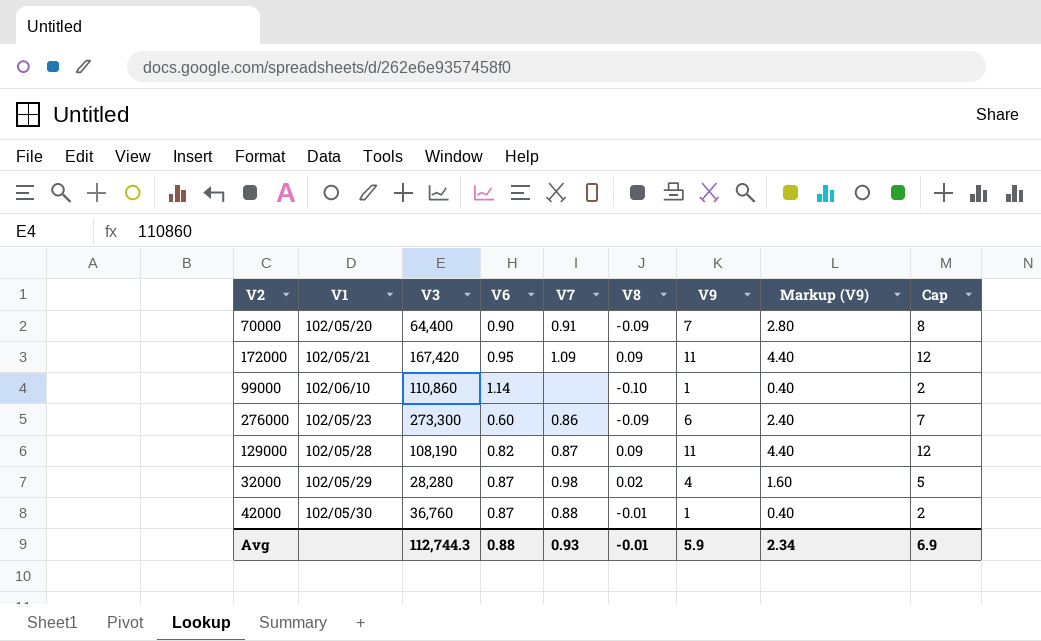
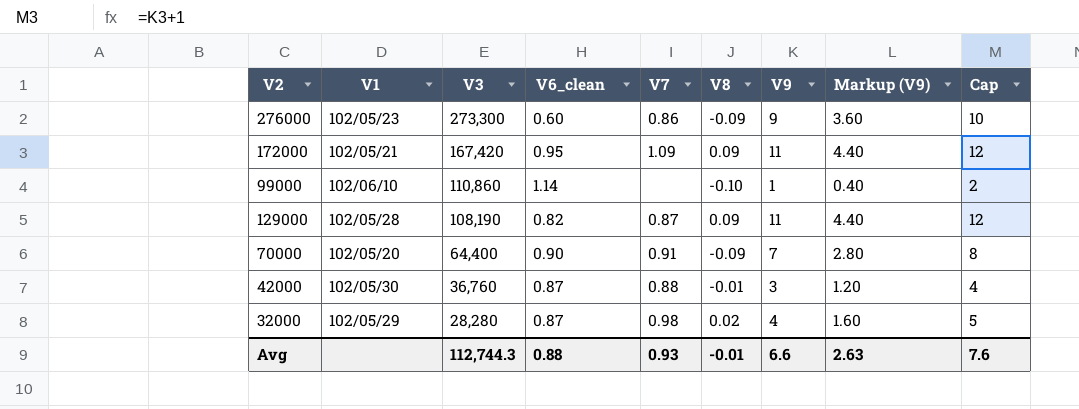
row order: none -> V3 descending
column name: V6 -> V6_clean
276000 | V9: 6 -> 9
276000 | Markup (V9): 2.40 -> 3.60
276000 | Cap: 7 -> 10
42000 | V9: 1 -> 3
42000 | Markup (V9): 0.40 -> 1.20
42000 | Cap: 2 -> 4
Avg | V9: 5.9 -> 6.6
Avg | Markup (V9): 2.34 -> 2.63
Avg | Cap: 6.9 -> 7.6

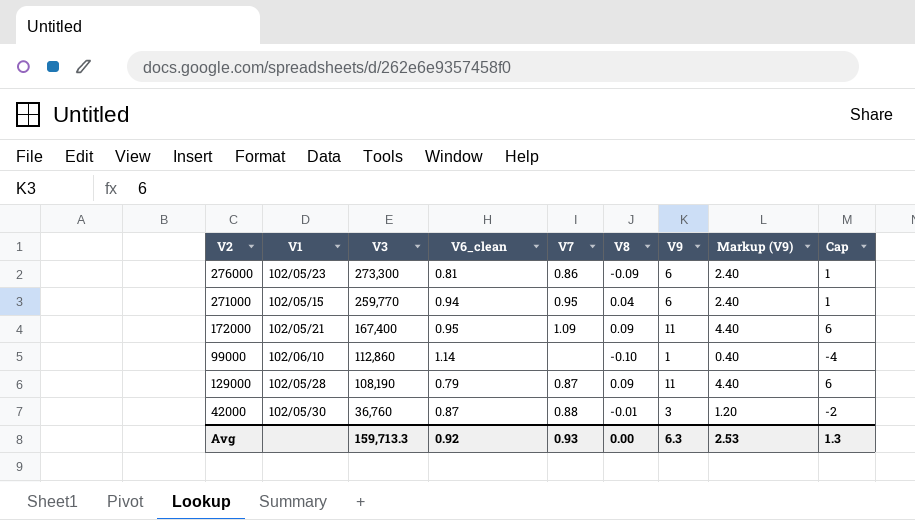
column Cap | formula: [V9] + 1 -> [V9] - 5
row 70000: 102/05/20 | 64,400 | 0.90 | 0.91 | -0.09 | 7 | 2.80 | 8 -> none
row 32000: 102/05/29 | 28,280 | 0.87 | 0.98 | 0.02 | 4 | 1.60 | 5 -> none
276000 | V6_clean: 0.60 -> 0.81
276000 | V9: 9 -> 6
276000 | Markup (V9): 3.60 -> 2.40
row 271000: none -> 102/05/15 | 259,770 | 0.94 | 0.95 | 0.04 | 6 | 2.40 | 1
172000 | V3: 167,420 -> 167,400
99000 | V3: 110,860 -> 112,860
129000 | V6_clean: 0.82 -> 0.79
Avg | V3: 112,744.3 -> 159,713.3
Avg | V6_clean: 0.88 -> 0.92
Avg | V8: -0.01 -> 0.00
Avg | V9: 6.6 -> 6.3
Avg | Markup (V9): 2.63 -> 2.53
Avg | Cap: 7.6 -> 1.3

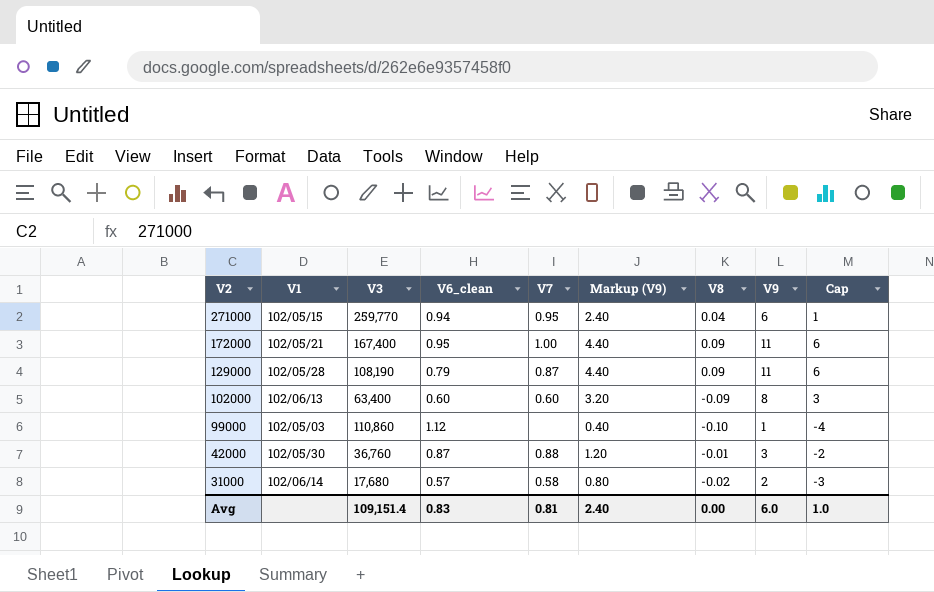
row order: V3 descending -> V2 descending
column Markup (V9) | position: 8 -> 6
row 276000: 102/05/23 | 273,300 | 0.81 | 0.86 | -0.09 | 6 | 2.40 | 1 -> none
172000 | V7: 1.09 -> 1.00
row 102000: none -> 102/06/13 | 63,400 | 0.60 | 0.60 | 3.20 | -0.09 | 8 | 3
99000 | V1: 102/06/10 -> 102/05/03
99000 | V3: 112,860 -> 110,860
99000 | V6_clean: 1.14 -> 1.12
row 31000: none -> 102/06/14 | 17,680 | 0.57 | 0.58 | 0.80 | -0.02 | 2 | -3
Avg | V3: 159,713.3 -> 109,151.4
Avg | V6_clean: 0.92 -> 0.83
Avg | V7: 0.93 -> 0.81
Avg | Markup (V9): 2.53 -> 2.40
Avg | V9: 6.3 -> 6.0
Avg | Cap: 1.3 -> 1.0

